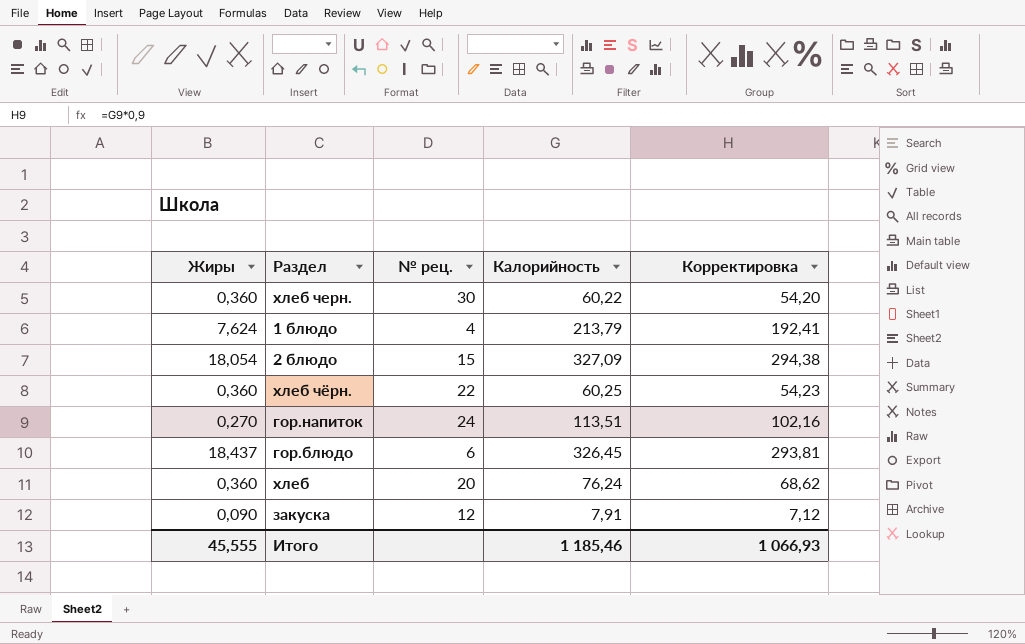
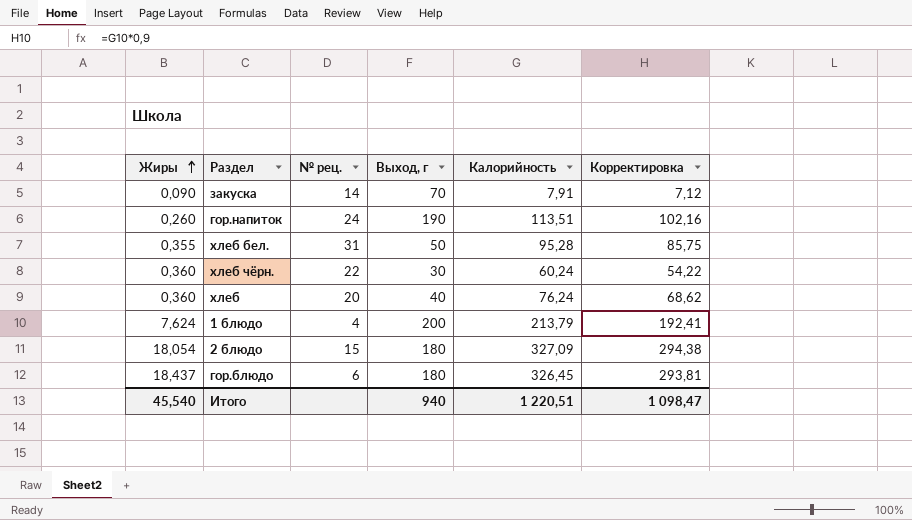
row order: none -> Жиры ascending
column Выход, г | position: none -> 4
row хлеб черн.: 0,360 | 30 | 60,22 | 54,20 -> none
закуска | № рец.: 12 -> 14
гор.напиток | Жиры: 0,270 -> 0,260
row хлеб бел.: none -> 0,355 | 31 | 50 | 95,28 | 85,75
хлеб чёрн. | Калорийность: 60,25 -> 60,24
хлеб чёрн. | Корректировка: 54,23 -> 54,22
Итого | Жиры: 45,555 -> 45,540
Итого | Калорийность: 1 185,46 -> 1 220,51
Итого | Корректировка: 1 066,93 -> 1 098,47

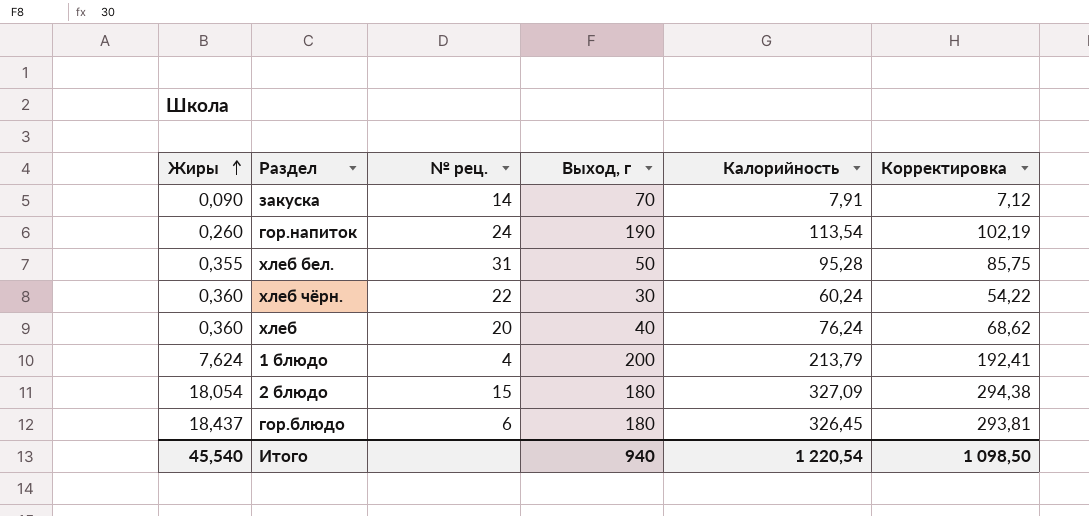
гор.напиток | Калорийность: 113,51 -> 113,54
гор.напиток | Корректировка: 102,16 -> 102,19
Итого | Калорийность: 1 220,51 -> 1 220,54
Итого | Корректировка: 1 098,47 -> 1 098,50

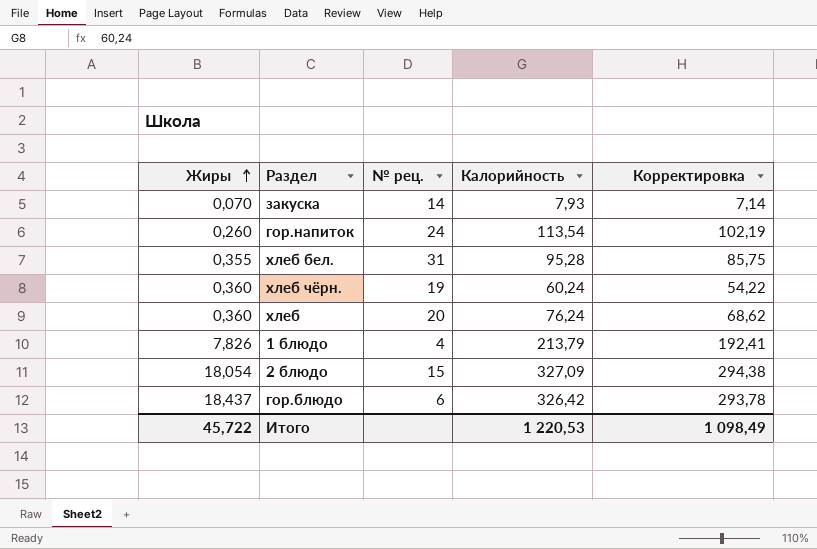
column Выход, г | position: 4 -> none
закуска | Жиры: 0,090 -> 0,070
закуска | Калорийность: 7,91 -> 7,93
закуска | Корректировка: 7,12 -> 7,14
хлеб чёрн. | № рец.: 22 -> 19
1 блюдо | Жиры: 7,624 -> 7,826
гор.блюдо | Калорийность: 326,45 -> 326,42
гор.блюдо | Корректировка: 293,81 -> 293,78
Итого | Жиры: 45,540 -> 45,722
Итого | Калорийность: 1 220,54 -> 1 220,53
Итого | Корректировка: 1 098,50 -> 1 098,49

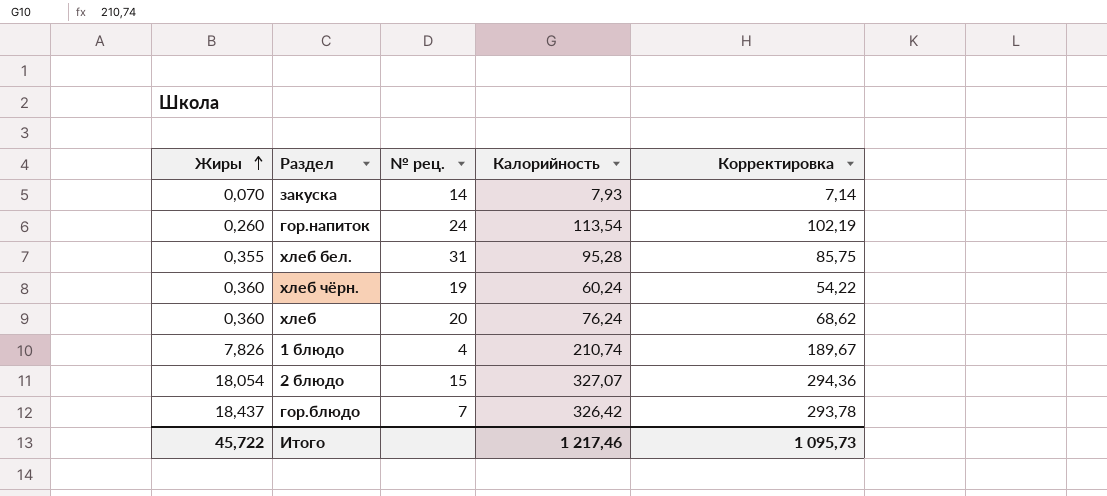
1 блюдо | Калорийность: 213,79 -> 210,74
1 блюдо | Корректировка: 192,41 -> 189,67
2 блюдо | Калорийность: 327,09 -> 327,07
2 блюдо | Корректировка: 294,38 -> 294,36
гор.блюдо | № рец.: 6 -> 7
Итого | Калорийность: 1 220,53 -> 1 217,46
Итого | Корректировка: 1 098,49 -> 1 095,73

